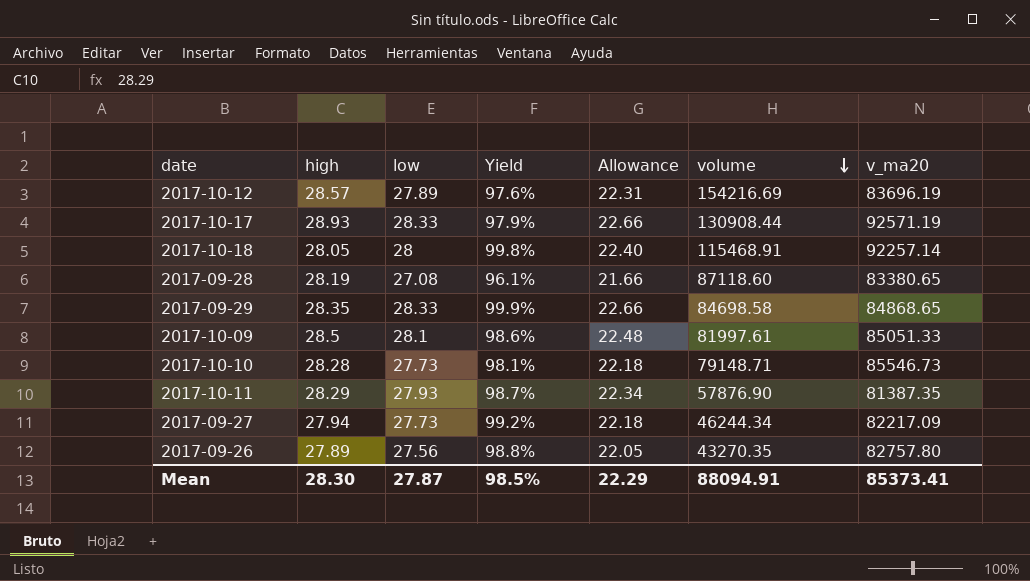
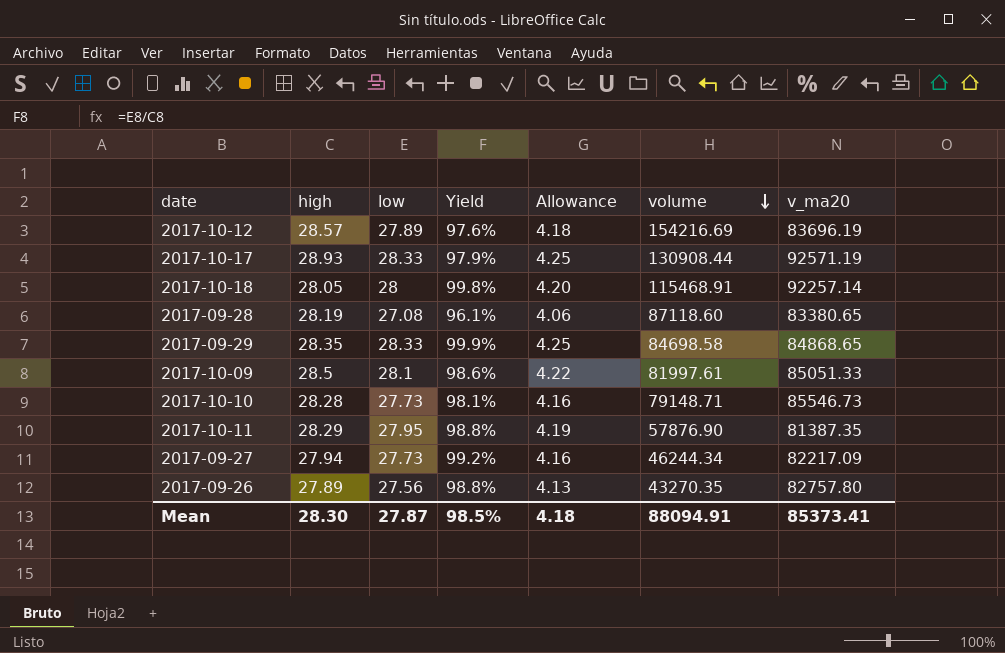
column Allowance | formula: [low] * 0.8 -> [low] * 0.15
2017-10-11 | low: 27.93 -> 27.95
2017-10-11 | Yield: 98.7% -> 98.8%
Mean | Allowance: 22.29 -> 4.18

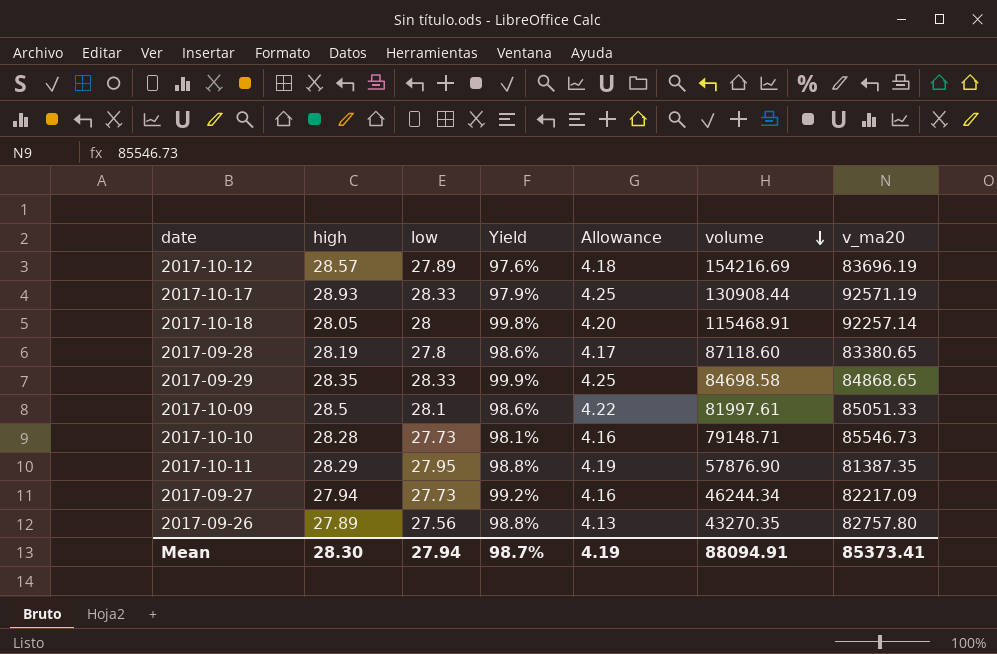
2017-09-28 | low: 27.08 -> 27.8
2017-09-28 | Yield: 96.1% -> 98.6%
2017-09-28 | Allowance: 4.06 -> 4.17
Mean | low: 27.87 -> 27.94
Mean | Yield: 98.5% -> 98.7%
Mean | Allowance: 4.18 -> 4.19

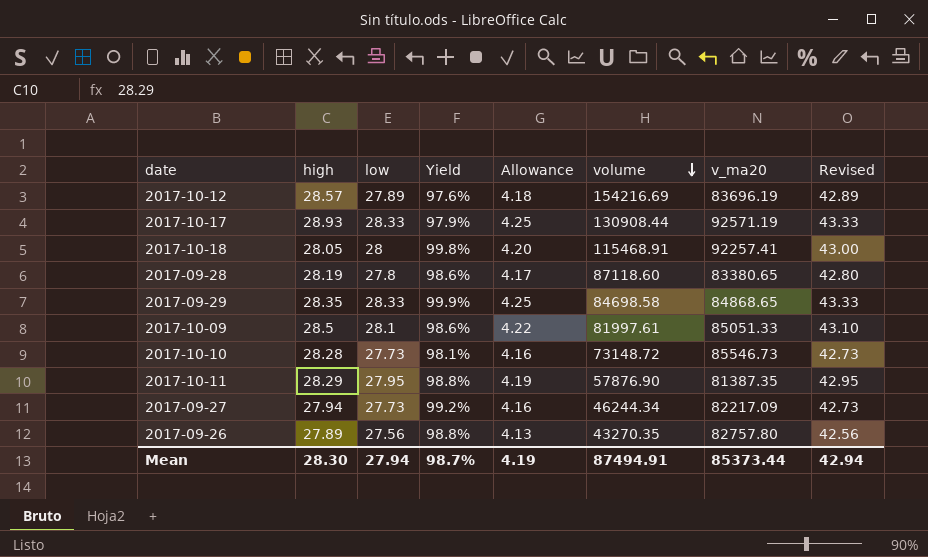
column Revised | formula: none -> [low] + 15
2017-10-18 | v_ma20: 92257.14 -> 92257.41
2017-10-10 | volume: 79148.71 -> 73148.72
Mean | volume: 88094.91 -> 87494.91
Mean | v_ma20: 85373.41 -> 85373.44

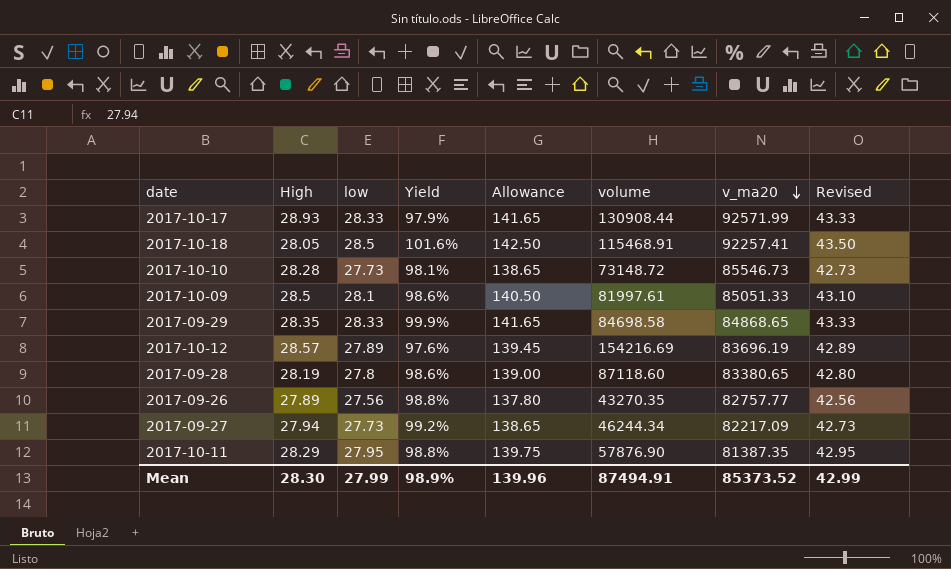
row order: volume descending -> v_ma20 descending
column name: high -> High
column Allowance | formula: [low] * 0.15 -> [low] * 5
2017-10-17 | v_ma20: 92571.19 -> 92571.99
2017-10-18 | low: 28 -> 28.5
2017-10-18 | Yield: 99.8% -> 101.6%
2017-10-18 | Revised: 43.00 -> 43.50
2017-09-26 | v_ma20: 82757.80 -> 82757.77
Mean | low: 27.94 -> 27.99
Mean | Yield: 98.7% -> 98.9%
Mean | Allowance: 4.19 -> 139.96
Mean | v_ma20: 85373.44 -> 85373.52
Mean | Revised: 42.94 -> 42.99

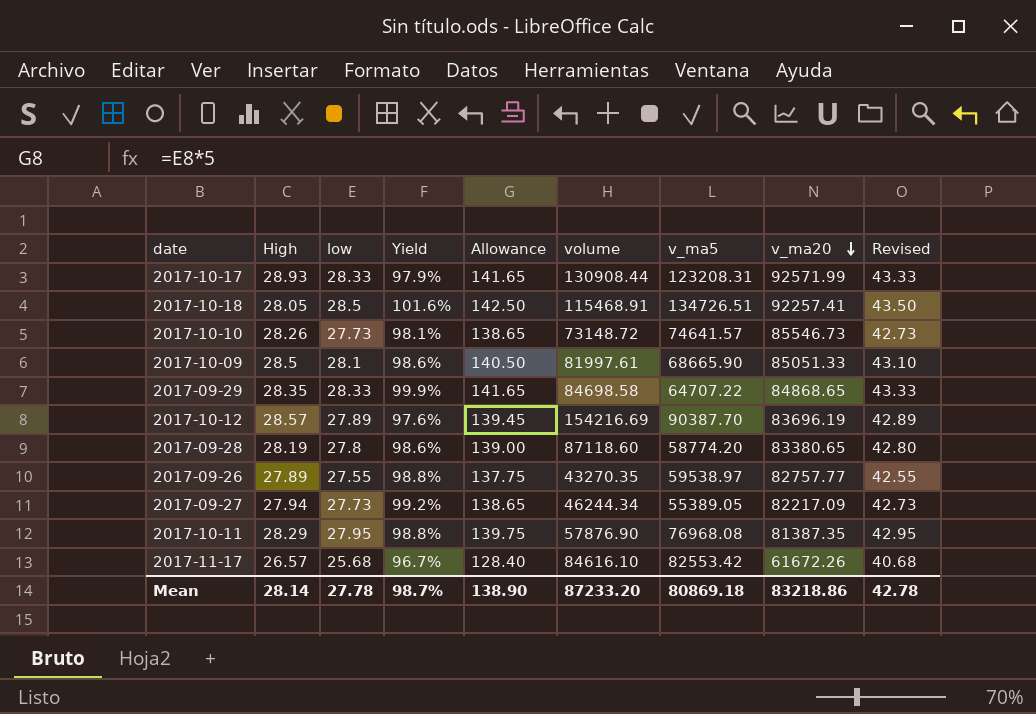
column v_ma5 | position: none -> 7
2017-10-10 | High: 28.28 -> 28.26
2017-09-26 | low: 27.56 -> 27.55
2017-09-26 | Allowance: 137.80 -> 137.75
2017-09-26 | Revised: 42.56 -> 42.55
row 2017-11-17: none -> 26.57 | 25.68 | 96.7% | 128.40 | 84616.10 | 82553.42 | 61672.26 | 40.68
Mean | High: 28.30 -> 28.14
Mean | low: 27.99 -> 27.78
Mean | Yield: 98.9% -> 98.7%
Mean | Allowance: 139.96 -> 138.90
Mean | volume: 87494.91 -> 87233.20
Mean | v_ma20: 85373.52 -> 83218.86
Mean | Revised: 42.99 -> 42.78

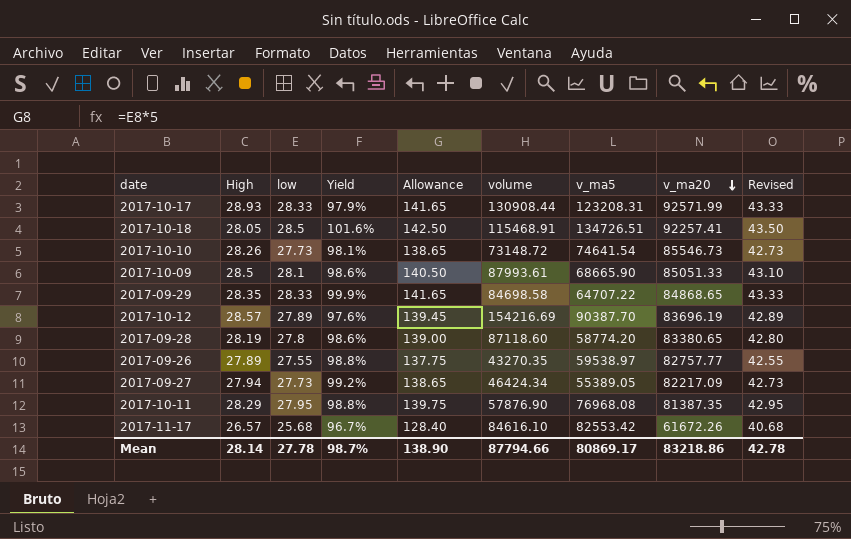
2017-10-10 | v_ma5: 74641.57 -> 74641.54
2017-10-09 | volume: 81997.61 -> 87993.61
2017-09-27 | volume: 46244.34 -> 46424.34
Mean | volume: 87233.20 -> 87794.66
Mean | v_ma5: 80869.18 -> 80869.17

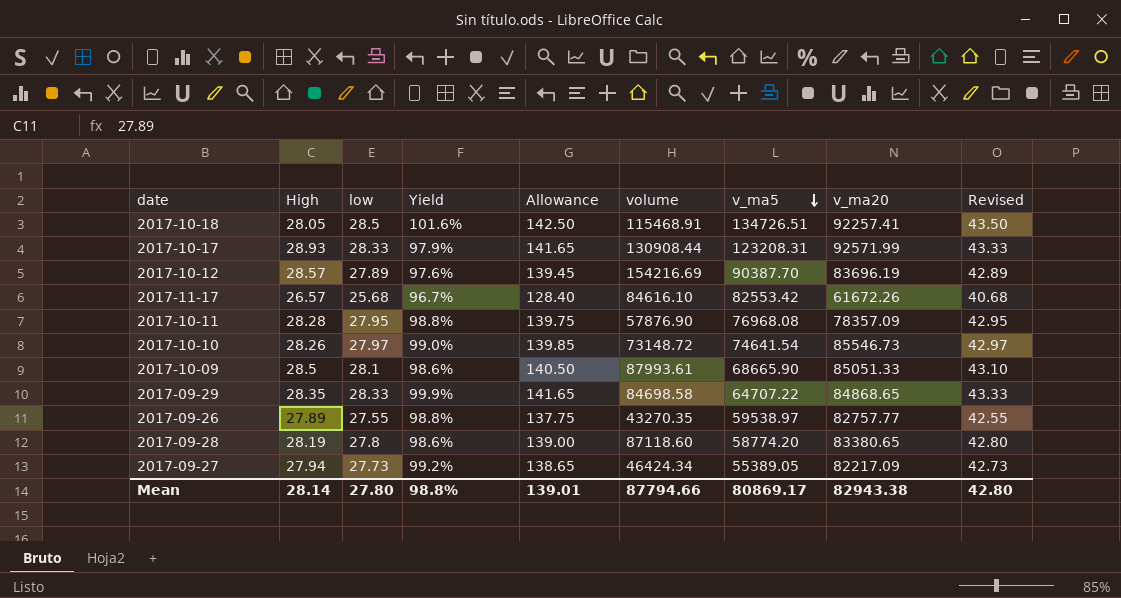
row order: v_ma20 descending -> v_ma5 descending
2017-10-11 | High: 28.29 -> 28.28
2017-10-11 | v_ma20: 81387.35 -> 78357.09
2017-10-10 | low: 27.73 -> 27.97
2017-10-10 | Yield: 98.1% -> 99.0%
2017-10-10 | Allowance: 138.65 -> 139.85
2017-10-10 | Revised: 42.73 -> 42.97
Mean | low: 27.78 -> 27.80
Mean | Yield: 98.7% -> 98.8%
Mean | Allowance: 138.90 -> 139.01
Mean | v_ma20: 83218.86 -> 82943.38
Mean | Revised: 42.78 -> 42.80

